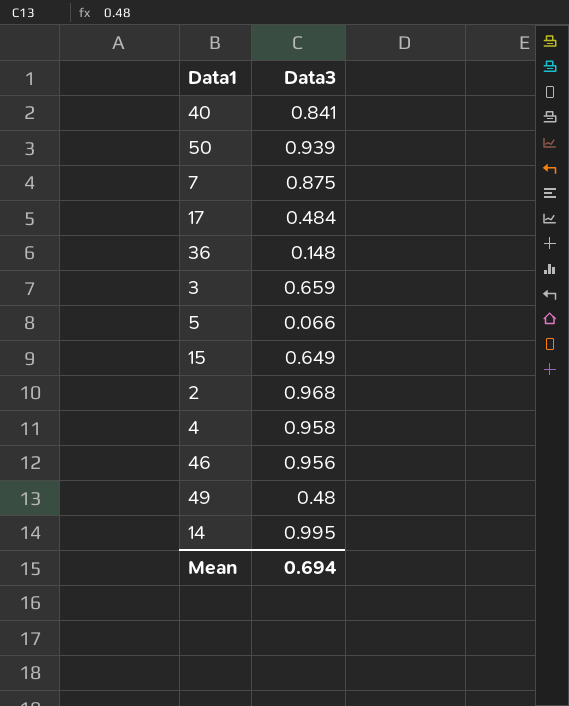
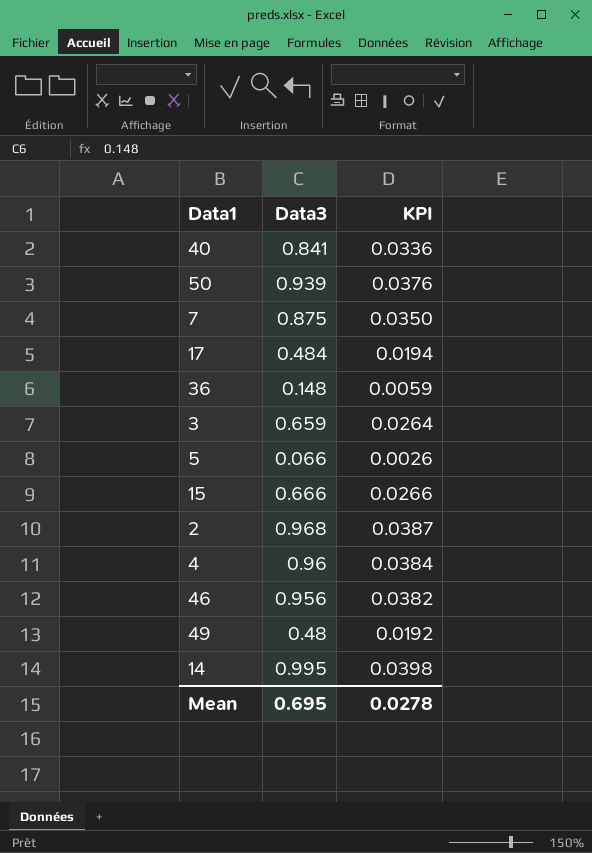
column KPI | formula: none -> [Data3] * 0.04
15 | Data3: 0.649 -> 0.666
4 | Data3: 0.958 -> 0.96
Mean | Data3: 0.694 -> 0.695

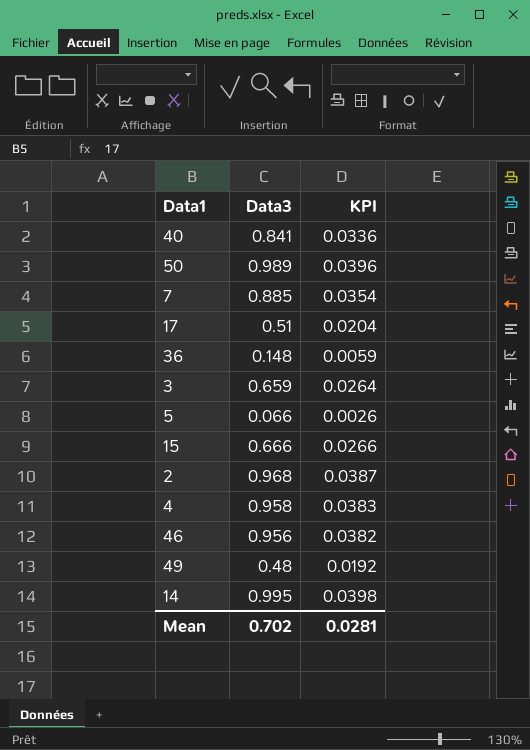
50 | Data3: 0.939 -> 0.989
50 | KPI: 0.0376 -> 0.0396
7 | Data3: 0.875 -> 0.885
7 | KPI: 0.0350 -> 0.0354
17 | Data3: 0.484 -> 0.51
17 | KPI: 0.0194 -> 0.0204
4 | Data3: 0.96 -> 0.958
4 | KPI: 0.0384 -> 0.0383
Mean | Data3: 0.695 -> 0.702
Mean | KPI: 0.0278 -> 0.0281

